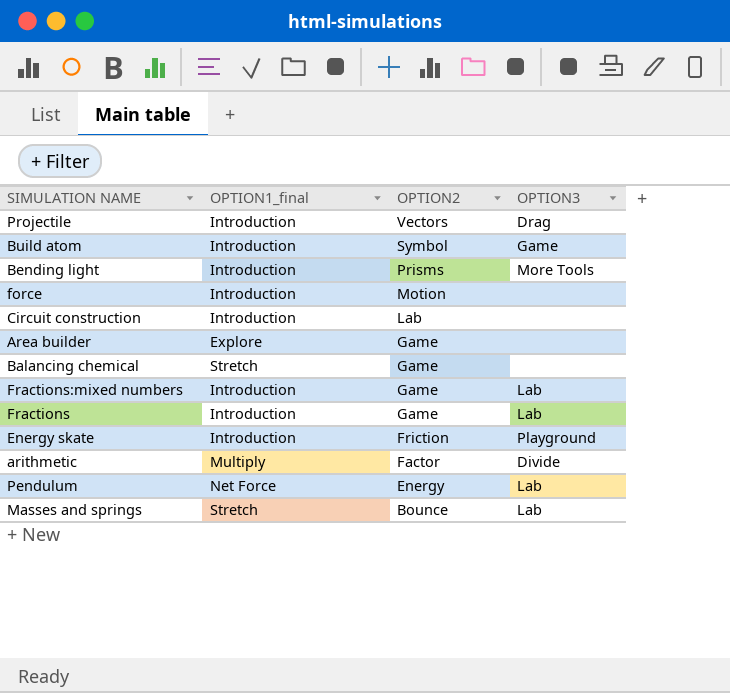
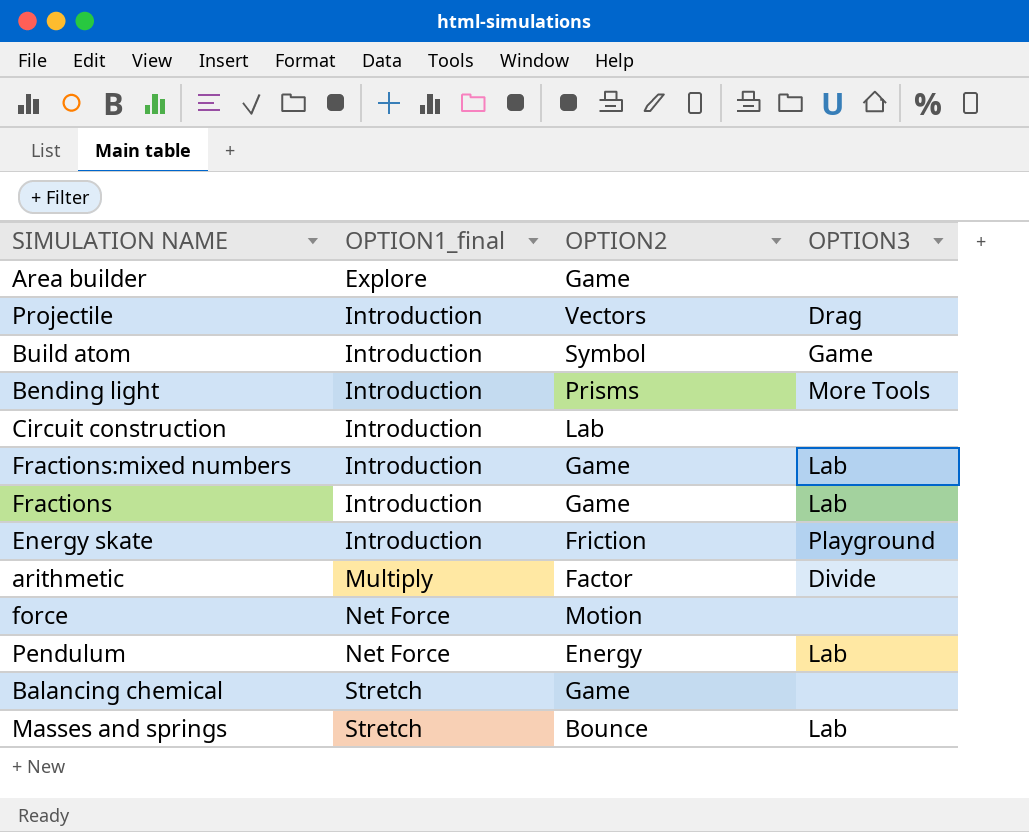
row order: OPTION2 descending -> OPTION1_final ascending
force | OPTION1_final: Introduction -> Net Force

